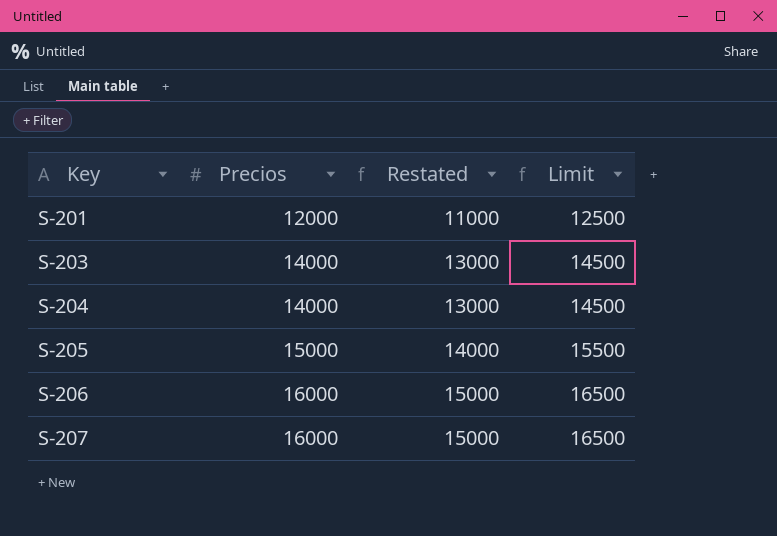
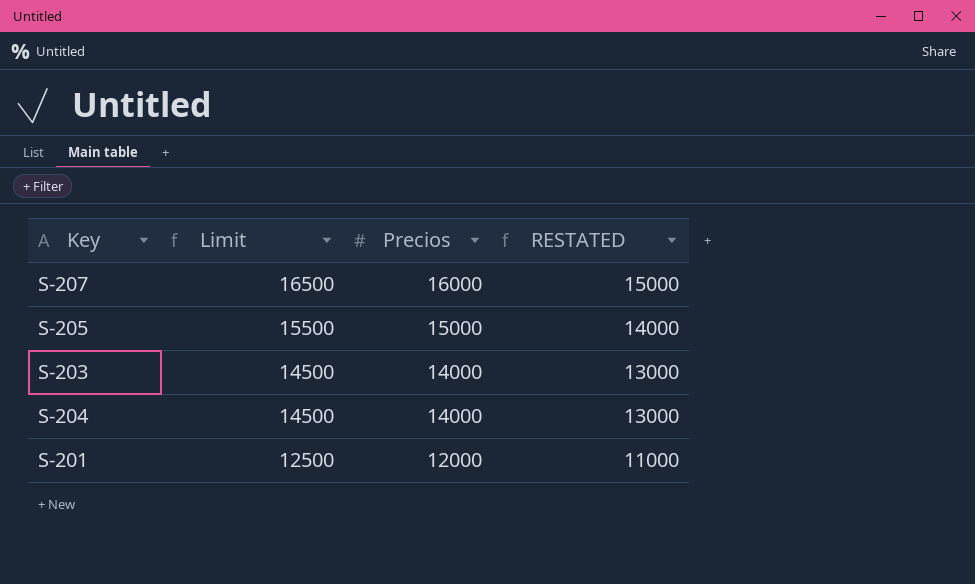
row order: Key ascending -> Limit descending
column Limit | position: 4 -> 2
column name: Restated -> RESTATED
row S-206: 16000 | 15000 | 16500 -> none

